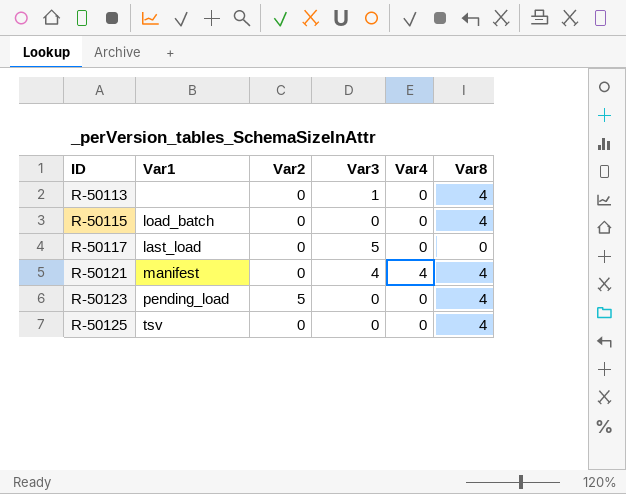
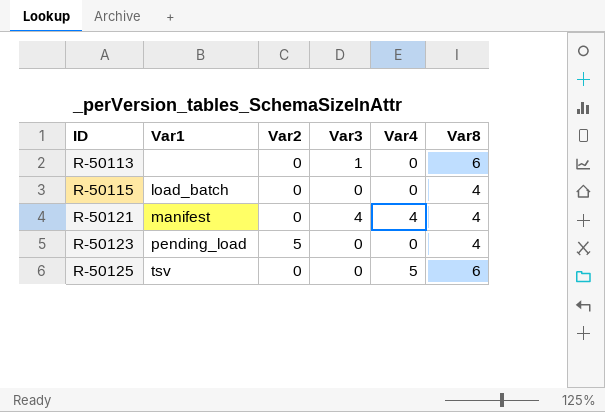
row R-50117: last_load | 0 | 5 | 0 | 0 -> none
R-50113 | Var8: 4 -> 6
R-50125 | Var4: 0 -> 5
R-50125 | Var8: 4 -> 6

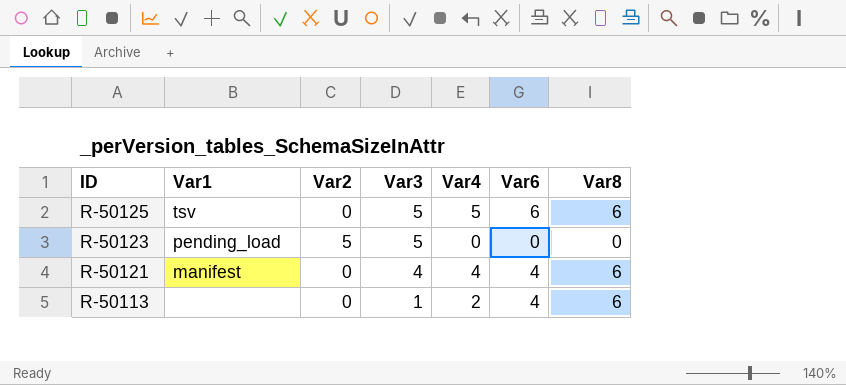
row order: ID ascending -> ID descending
column Var6 | position: none -> 6
row R-50115: load_batch | 0 | 0 | 0 | 4 -> none
R-50125 | Var3: 0 -> 5
R-50123 | Var3: 0 -> 5
R-50123 | Var8: 4 -> 0
R-50121 | Var8: 4 -> 6
R-50113 | Var4: 0 -> 2

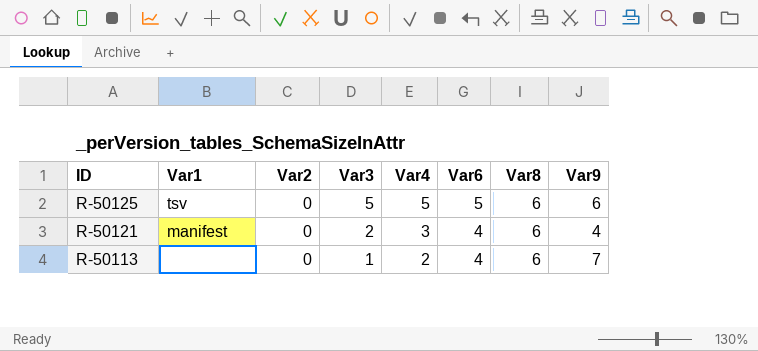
column Var9 | position: none -> 8
row R-50123: pending_load | 5 | 5 | 0 | 0 | 0 -> none
R-50125 | Var6: 6 -> 5
R-50121 | Var3: 4 -> 2
R-50121 | Var4: 4 -> 3

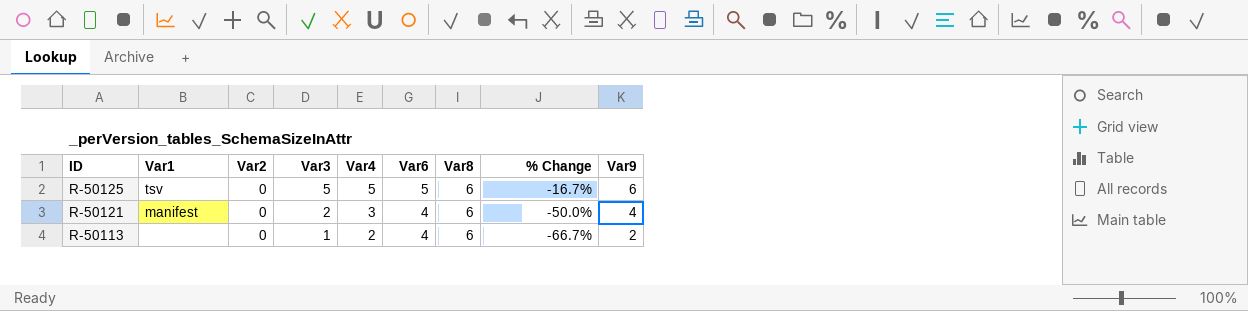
column % Change | formula: none -> ([Var4] - [Var8]) / [Var8]
R-50113 | Var9: 7 -> 2

